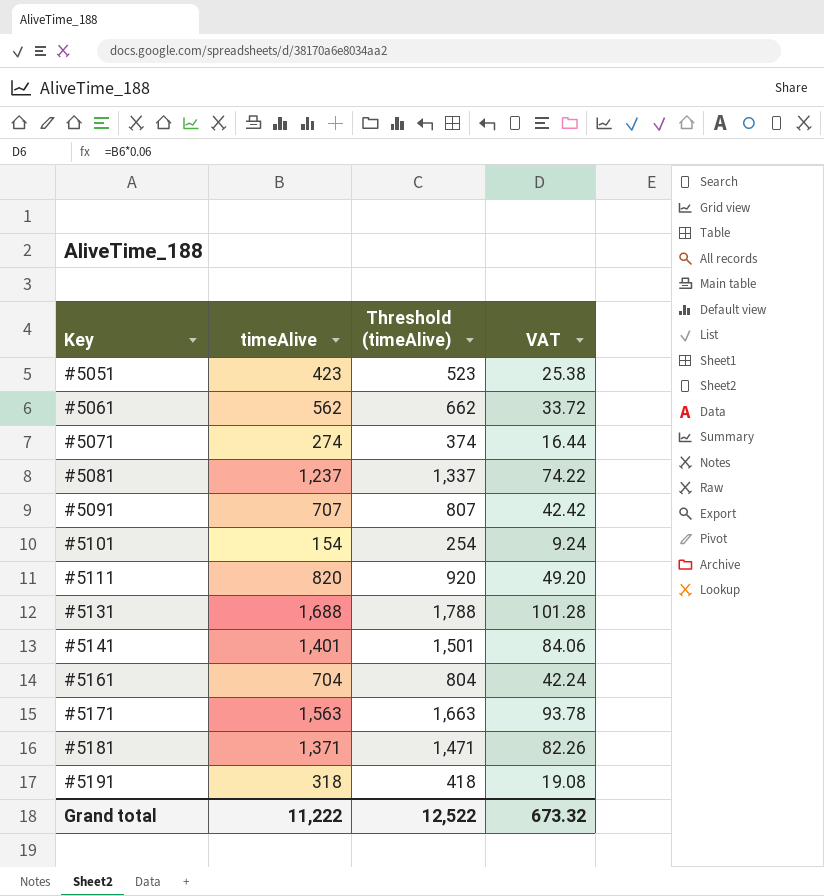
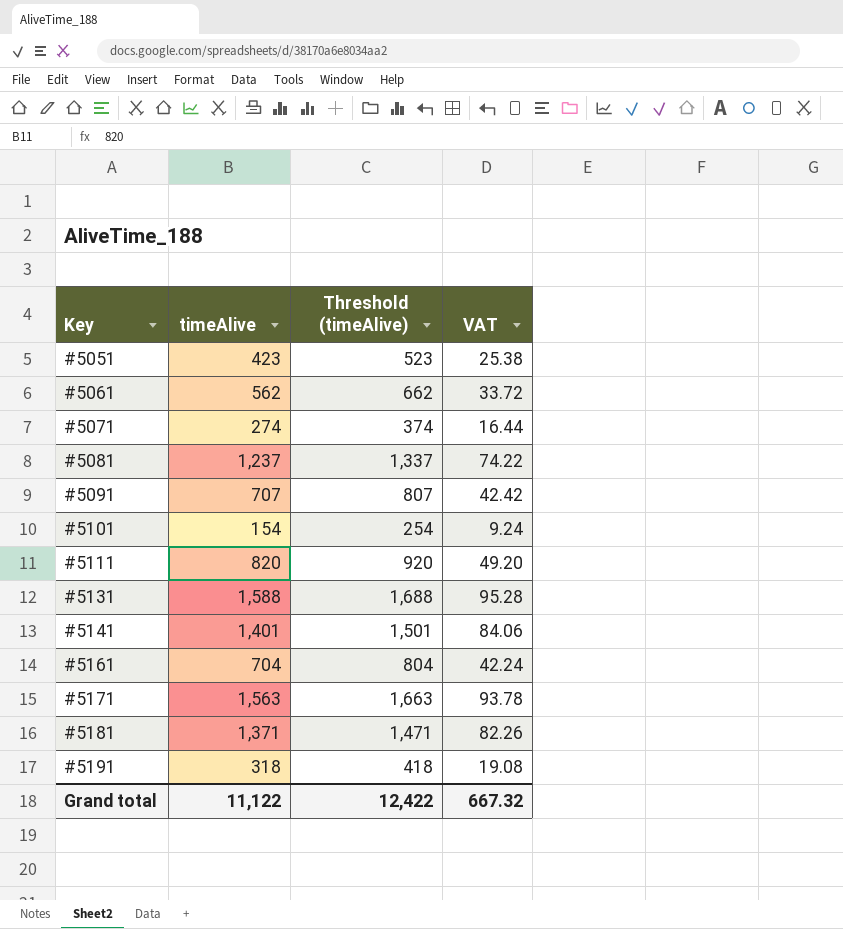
#5131 | timeAlive: 1,688 -> 1,588
#5131 | Threshold (timeAlive): 1,788 -> 1,688
#5131 | VAT: 101.28 -> 95.28
Grand total | timeAlive: 11,222 -> 11,122
Grand total | Threshold (timeAlive): 12,522 -> 12,422
Grand total | VAT: 673.32 -> 667.32

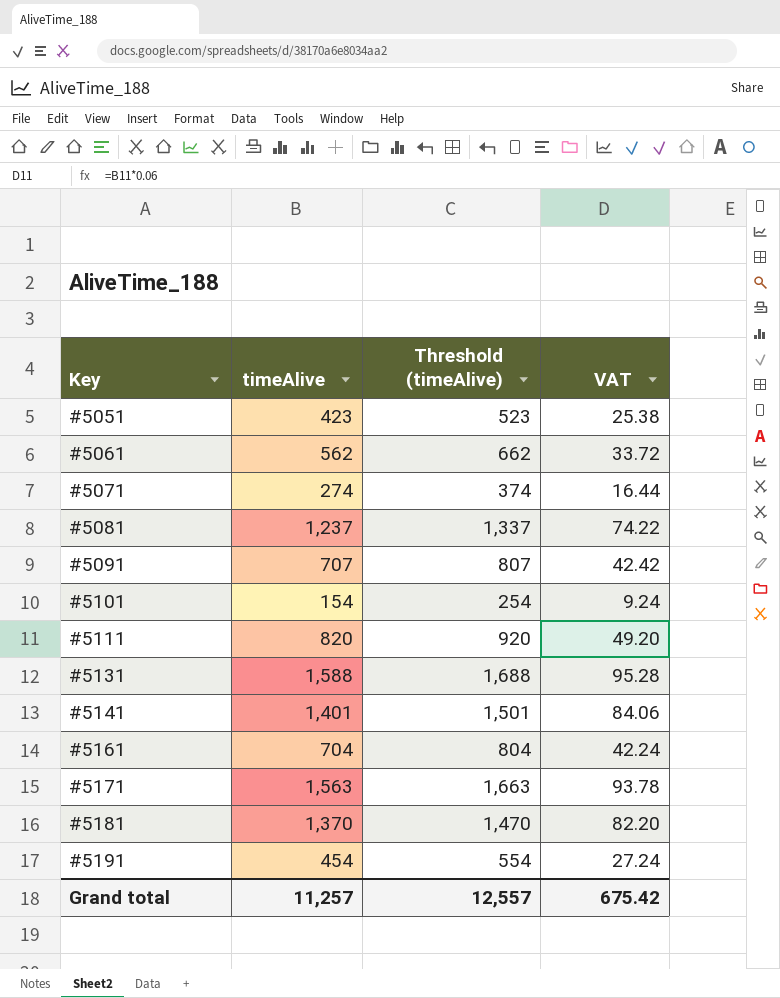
#5181 | timeAlive: 1,371 -> 1,370
#5181 | Threshold (timeAlive): 1,471 -> 1,470
#5181 | VAT: 82.26 -> 82.20
#5191 | timeAlive: 318 -> 454
#5191 | Threshold (timeAlive): 418 -> 554
#5191 | VAT: 19.08 -> 27.24
Grand total | timeAlive: 11,122 -> 11,257
Grand total | Threshold (timeAlive): 12,422 -> 12,557
Grand total | VAT: 667.32 -> 675.42

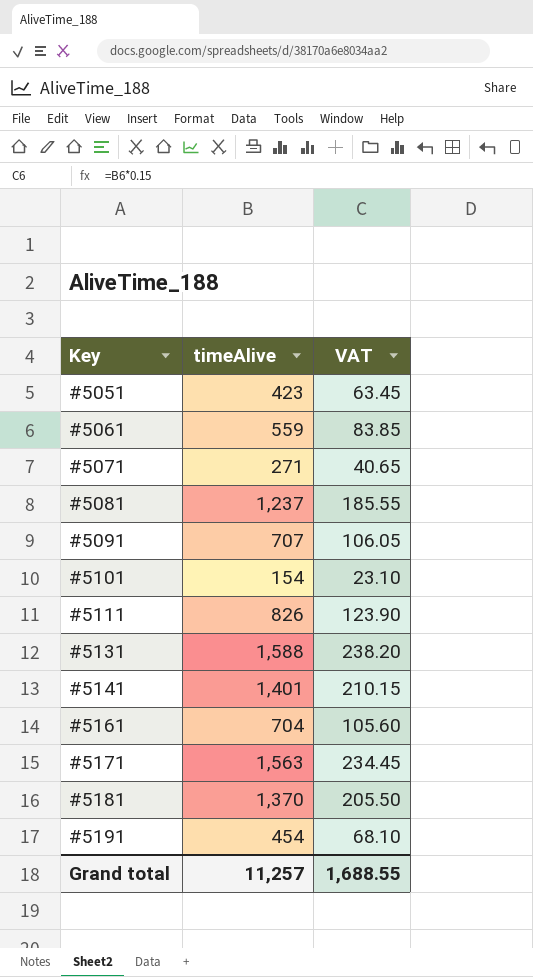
column Threshold (timeAlive) | formula: [timeAlive] + 100 -> none
column VAT | formula: [timeAlive] * 0.06 -> [timeAlive] * 0.15
#5061 | timeAlive: 562 -> 559
#5071 | timeAlive: 274 -> 271
#5111 | timeAlive: 820 -> 826
Grand total | VAT: 675.42 -> 1,688.55

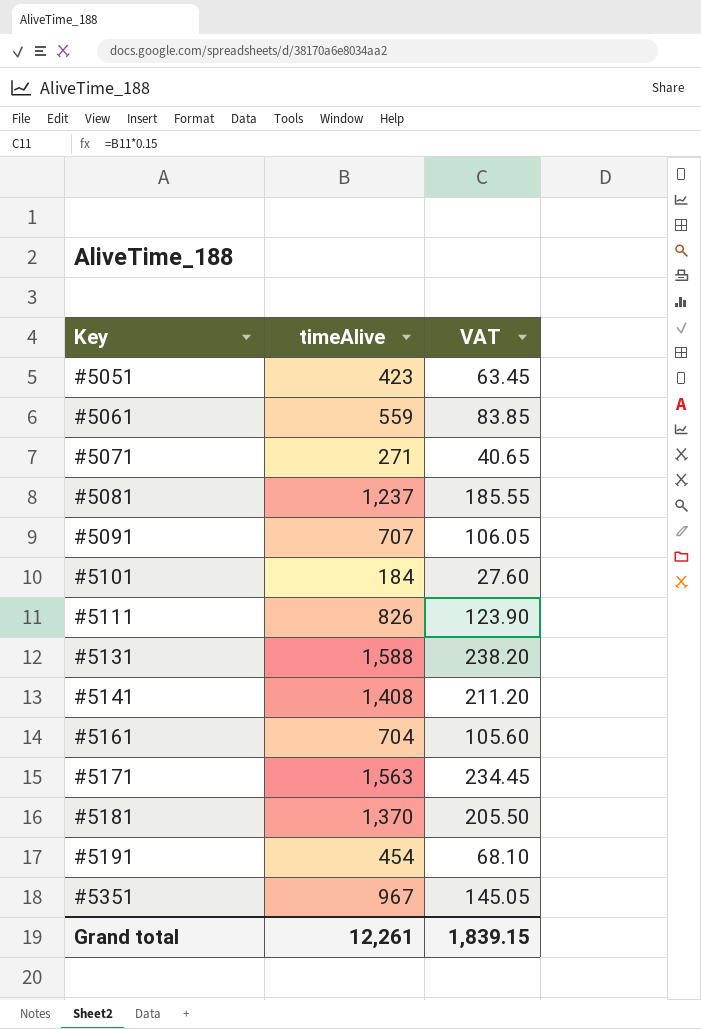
#5101 | timeAlive: 154 -> 184
#5101 | VAT: 23.10 -> 27.60
#5141 | timeAlive: 1,401 -> 1,408
#5141 | VAT: 210.15 -> 211.20
row #5351: none -> 967 | 145.05
Grand total | timeAlive: 11,257 -> 12,261
Grand total | VAT: 1,688.55 -> 1,839.15

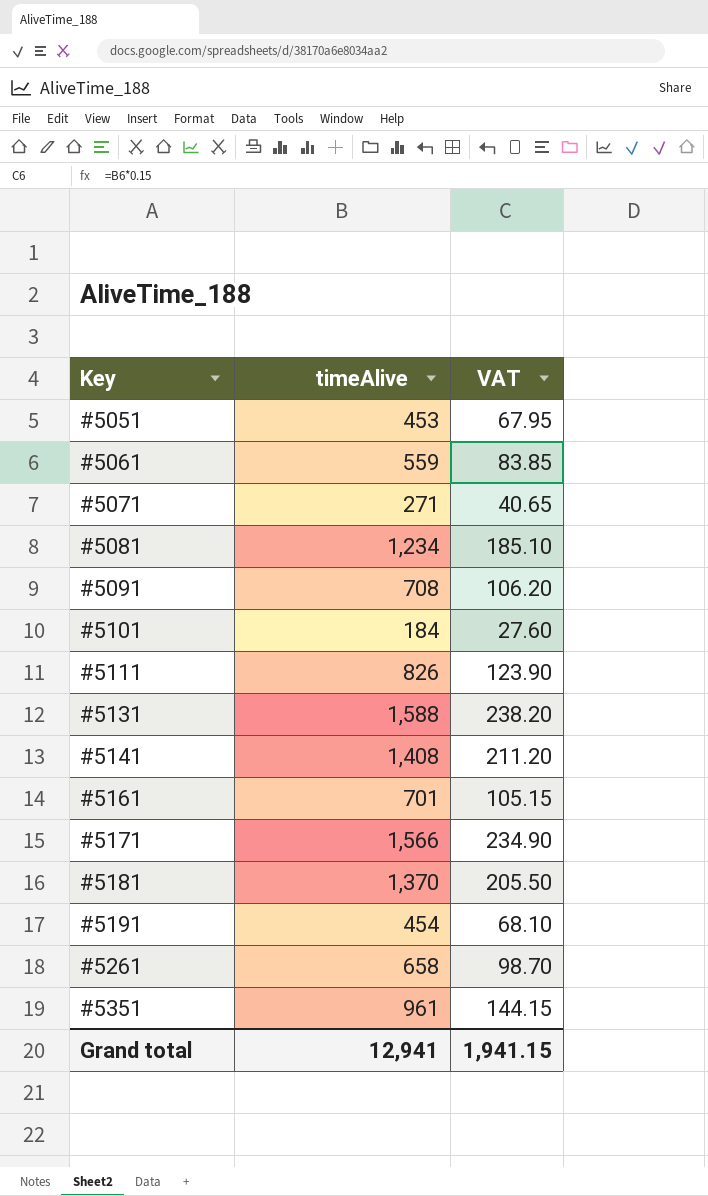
#5051 | timeAlive: 423 -> 453
#5051 | VAT: 63.45 -> 67.95
#5081 | timeAlive: 1,237 -> 1,234
#5081 | VAT: 185.55 -> 185.10
#5091 | timeAlive: 707 -> 708
#5091 | VAT: 106.05 -> 106.20
#5161 | timeAlive: 704 -> 701
#5161 | VAT: 105.60 -> 105.15
#5171 | timeAlive: 1,563 -> 1,566
#5171 | VAT: 234.45 -> 234.90
row #5261: none -> 658 | 98.70
#5351 | timeAlive: 967 -> 961
#5351 | VAT: 145.05 -> 144.15
Grand total | timeAlive: 12,261 -> 12,941
Grand total | VAT: 1,839.15 -> 1,941.15

